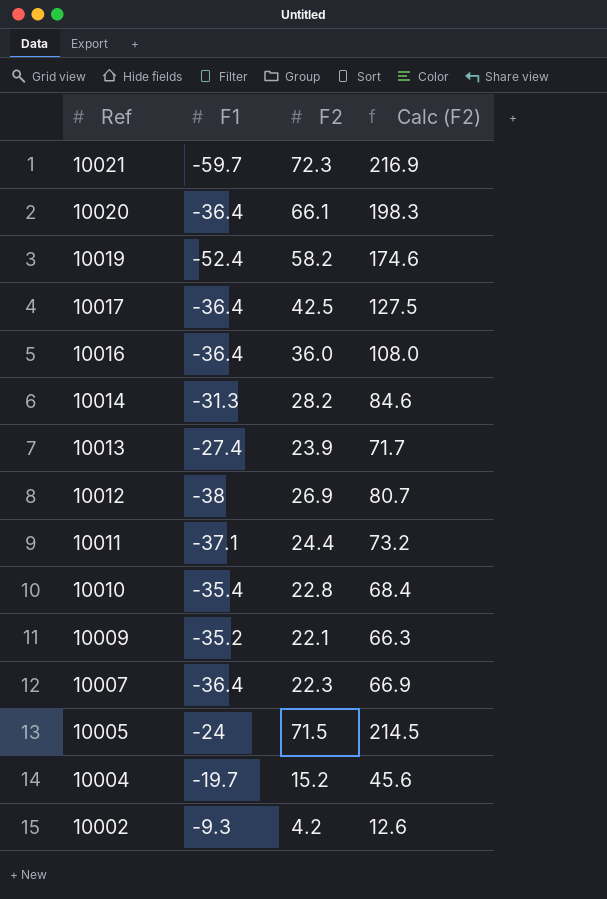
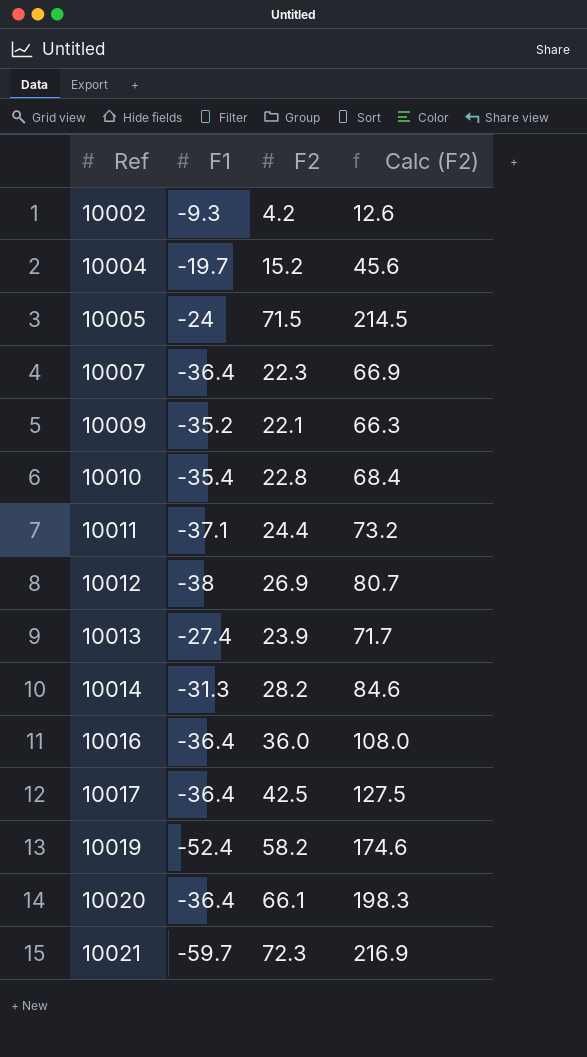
row order: Ref descending -> Ref ascending

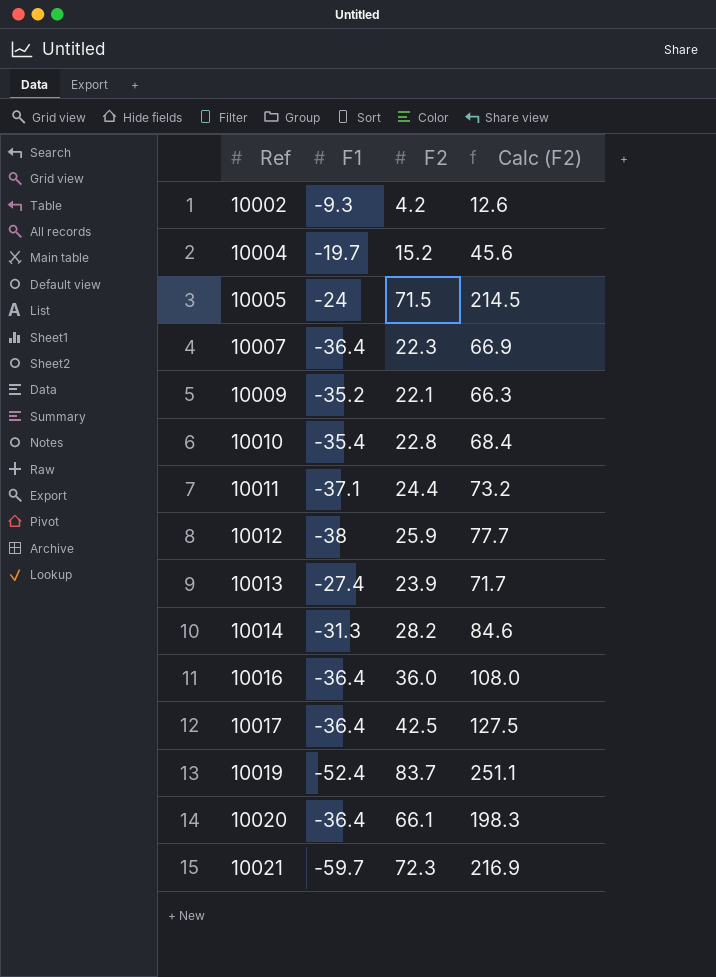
10012 | F2: 26.9 -> 25.9
10012 | Calc (F2): 80.7 -> 77.7
10019 | F2: 58.2 -> 83.7
10019 | Calc (F2): 174.6 -> 251.1

